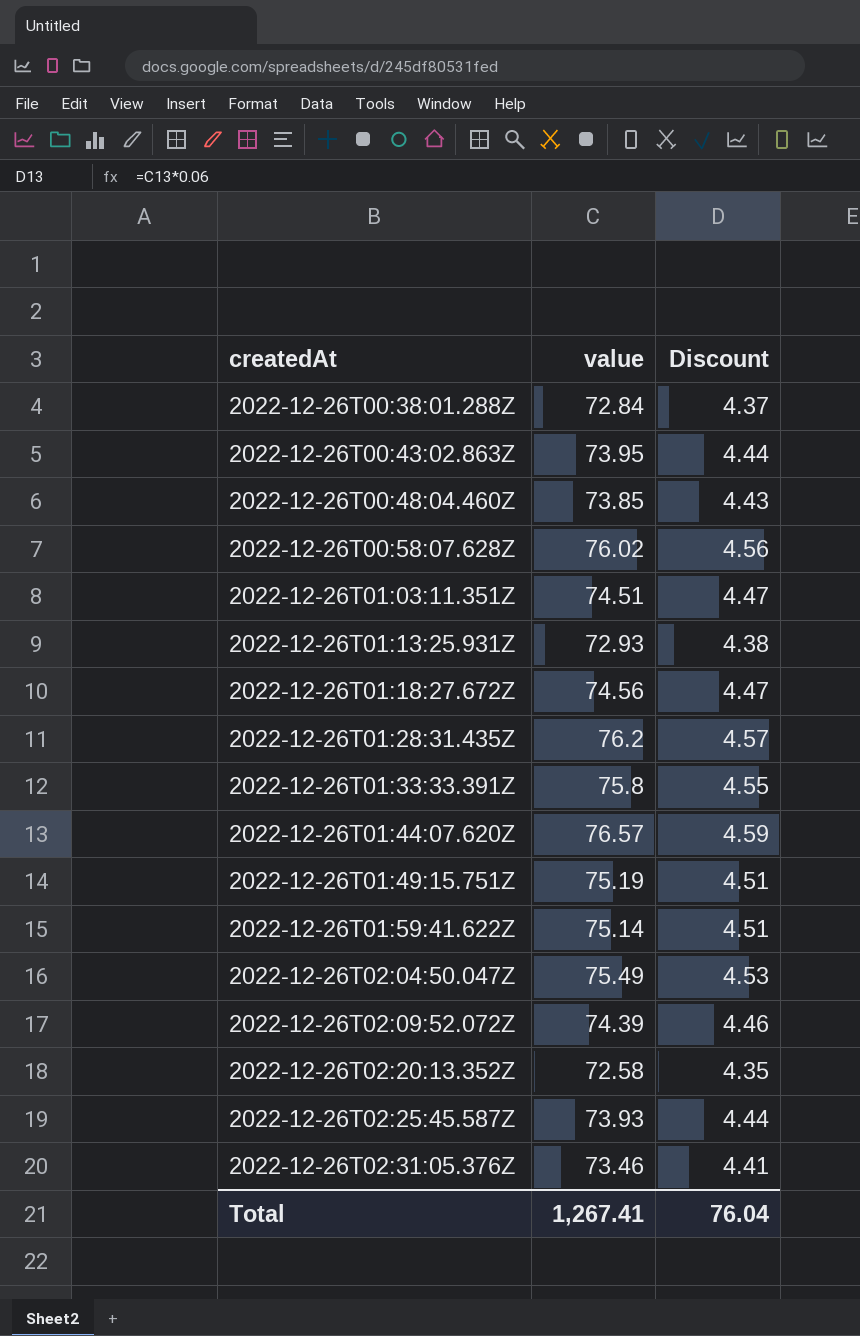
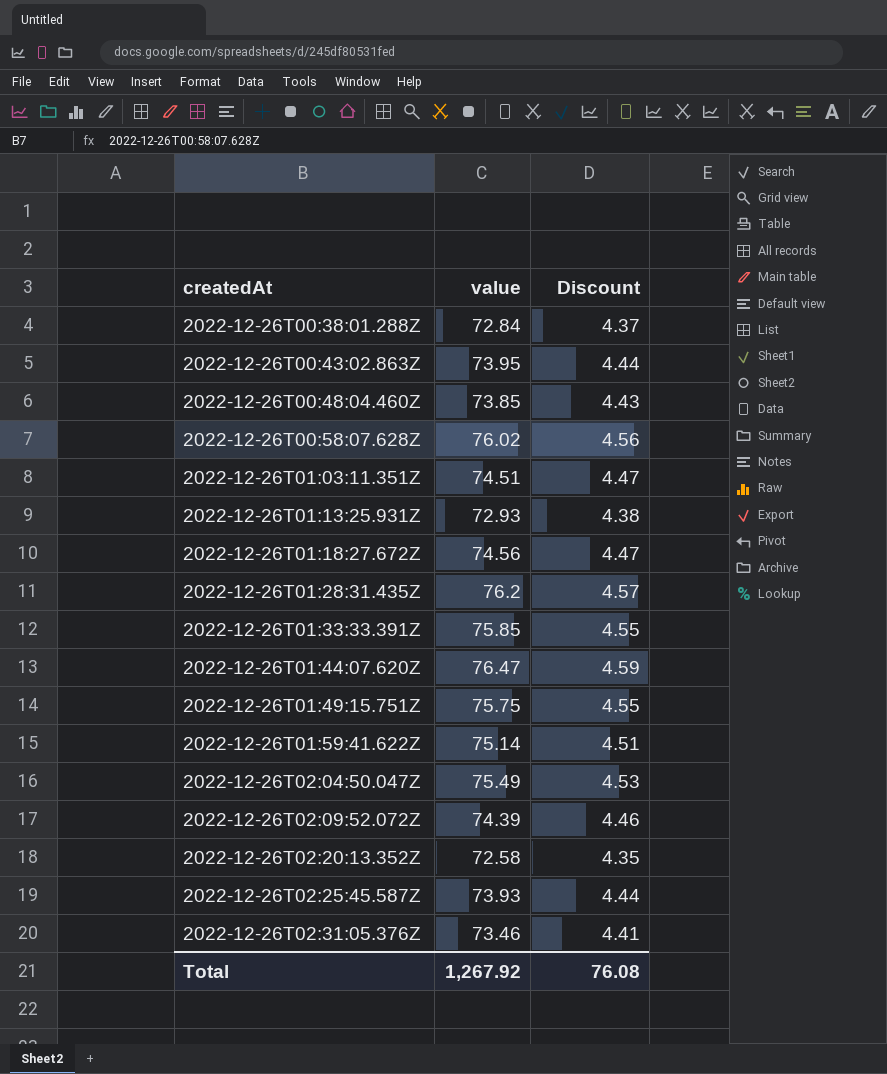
2022-12-26T01:33:33.391Z | value: 75.8 -> 75.85
2022-12-26T01:44:07.620Z | value: 76.57 -> 76.47
2022-12-26T01:49:15.751Z | value: 75.19 -> 75.75
2022-12-26T01:49:15.751Z | Discount: 4.51 -> 4.55
Total | value: 1,267.41 -> 1,267.92
Total | Discount: 76.04 -> 76.08

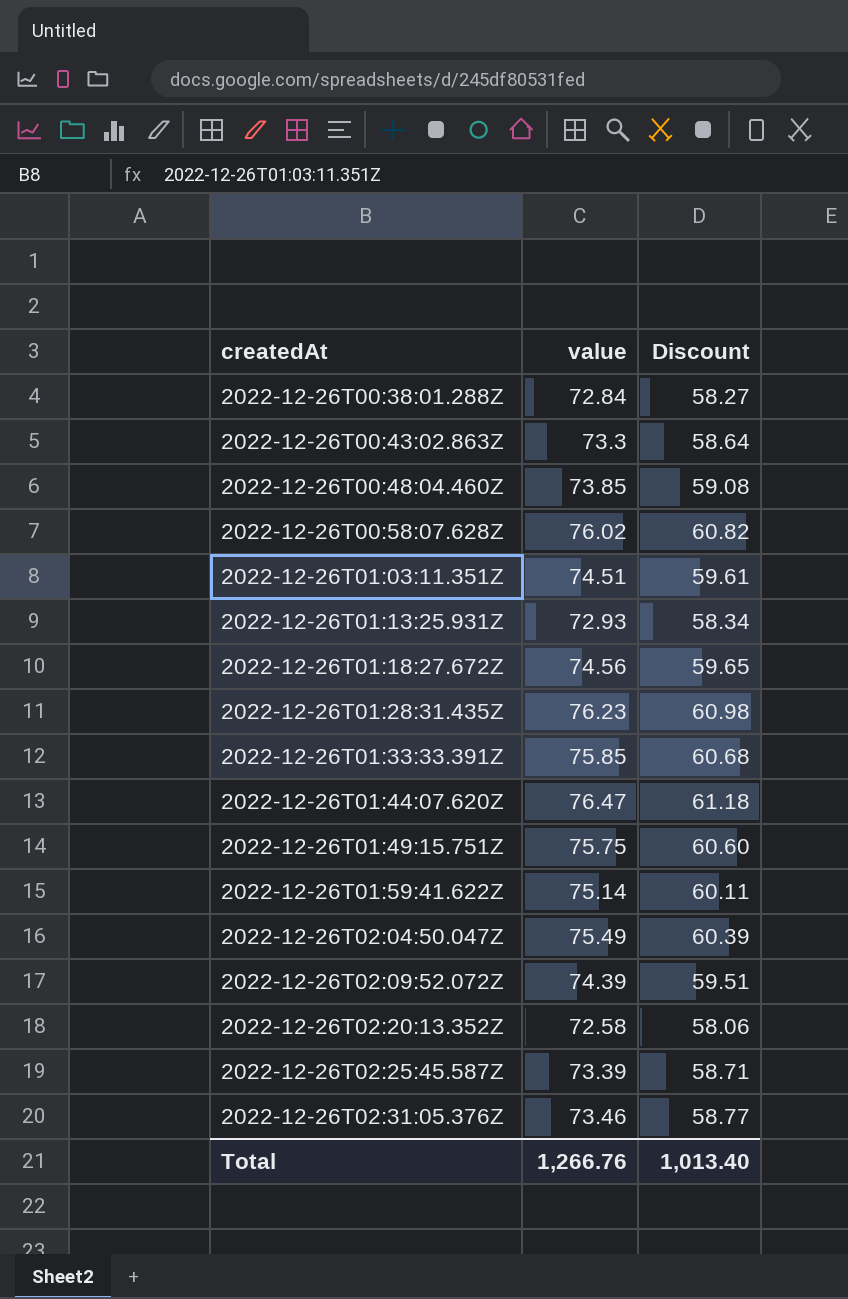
column Discount | formula: [value] * 0.06 -> [value] * 0.8
2022-12-26T00:43:02.863Z | value: 73.95 -> 73.3
2022-12-26T01:28:31.435Z | value: 76.2 -> 76.23
2022-12-26T02:25:45.587Z | value: 73.93 -> 73.39
Total | value: 1,267.92 -> 1,266.76
Total | Discount: 76.08 -> 1,013.40

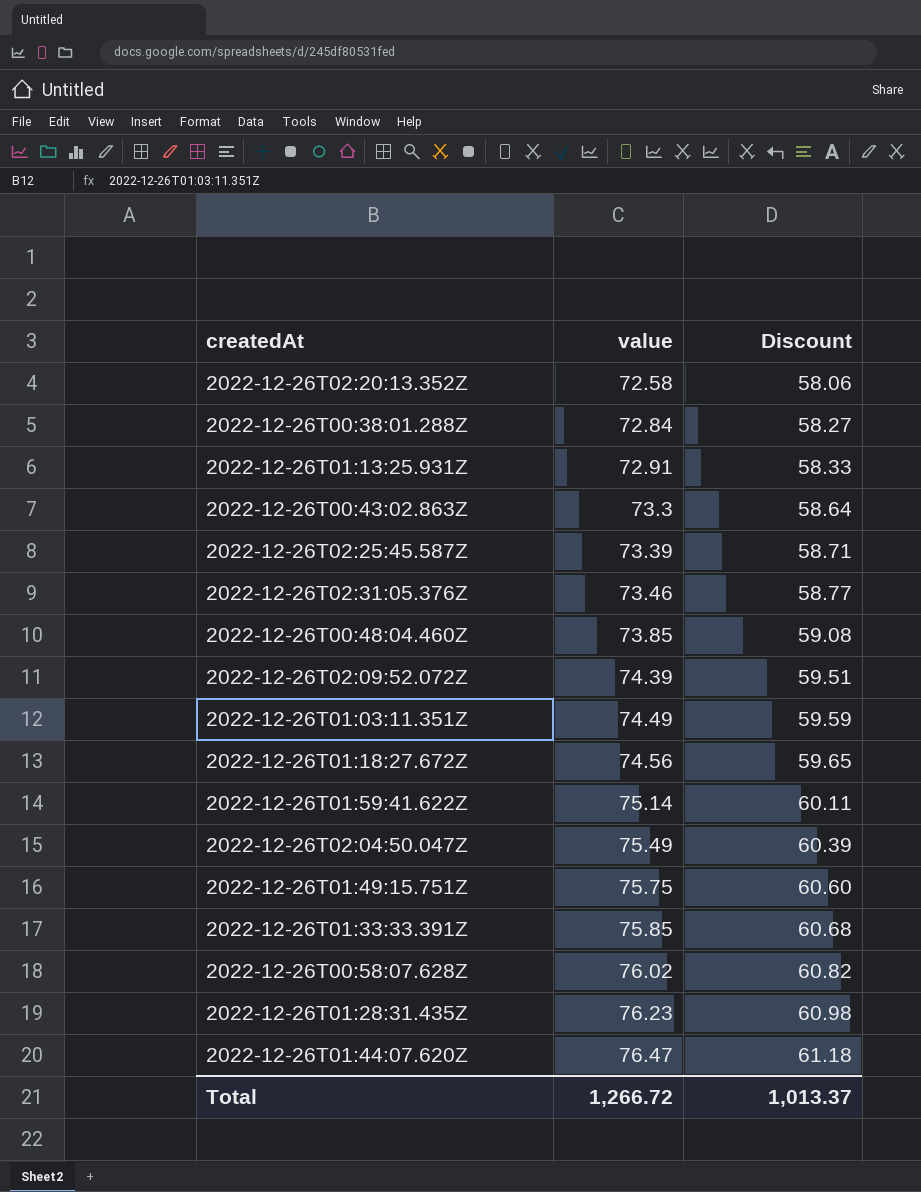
row order: createdAt ascending -> value ascending
2022-12-26T01:13:25.931Z | value: 72.93 -> 72.91
2022-12-26T01:13:25.931Z | Discount: 58.34 -> 58.33
2022-12-26T01:03:11.351Z | value: 74.51 -> 74.49
2022-12-26T01:03:11.351Z | Discount: 59.61 -> 59.59
Total | value: 1,266.76 -> 1,266.72
Total | Discount: 1,013.40 -> 1,013.37

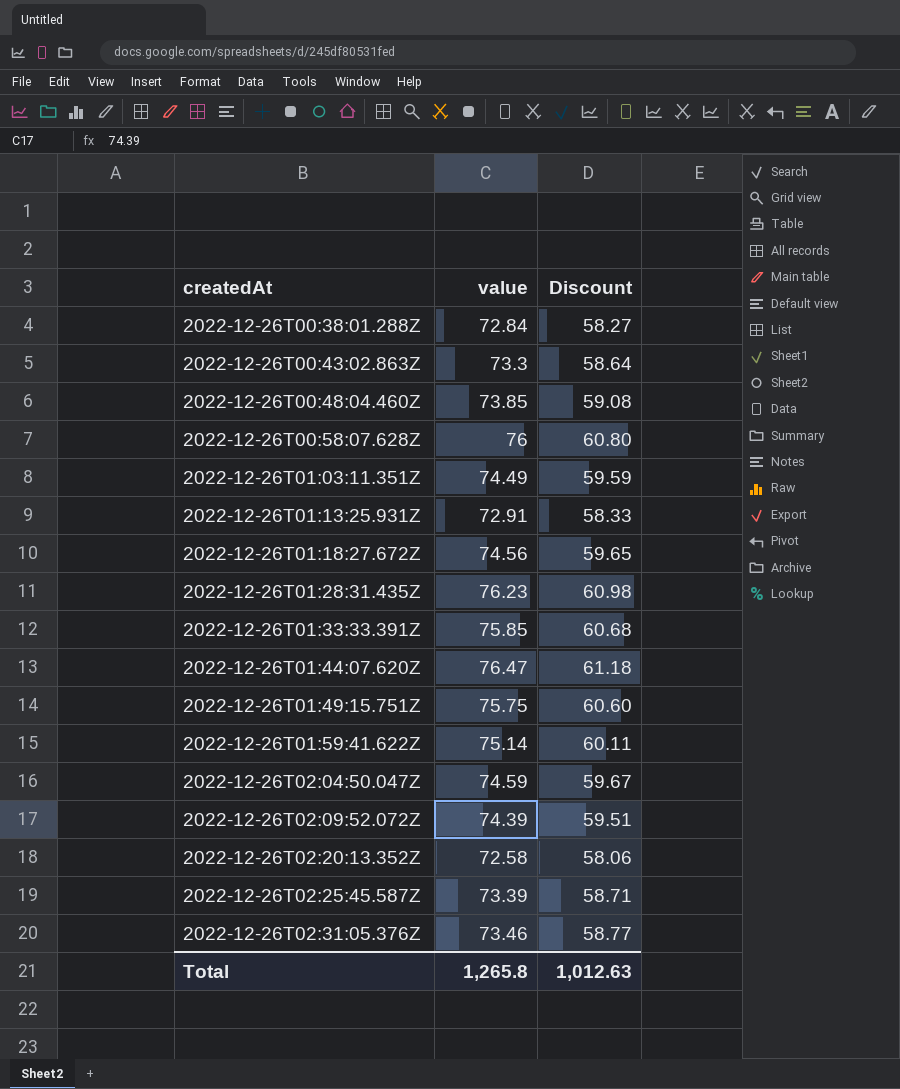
row order: value ascending -> createdAt ascending
2022-12-26T00:58:07.628Z | value: 76.02 -> 76
2022-12-26T00:58:07.628Z | Discount: 60.82 -> 60.80
2022-12-26T02:04:50.047Z | value: 75.49 -> 74.59
2022-12-26T02:04:50.047Z | Discount: 60.39 -> 59.67
Total | value: 1,266.72 -> 1,265.8
Total | Discount: 1,013.37 -> 1,012.63

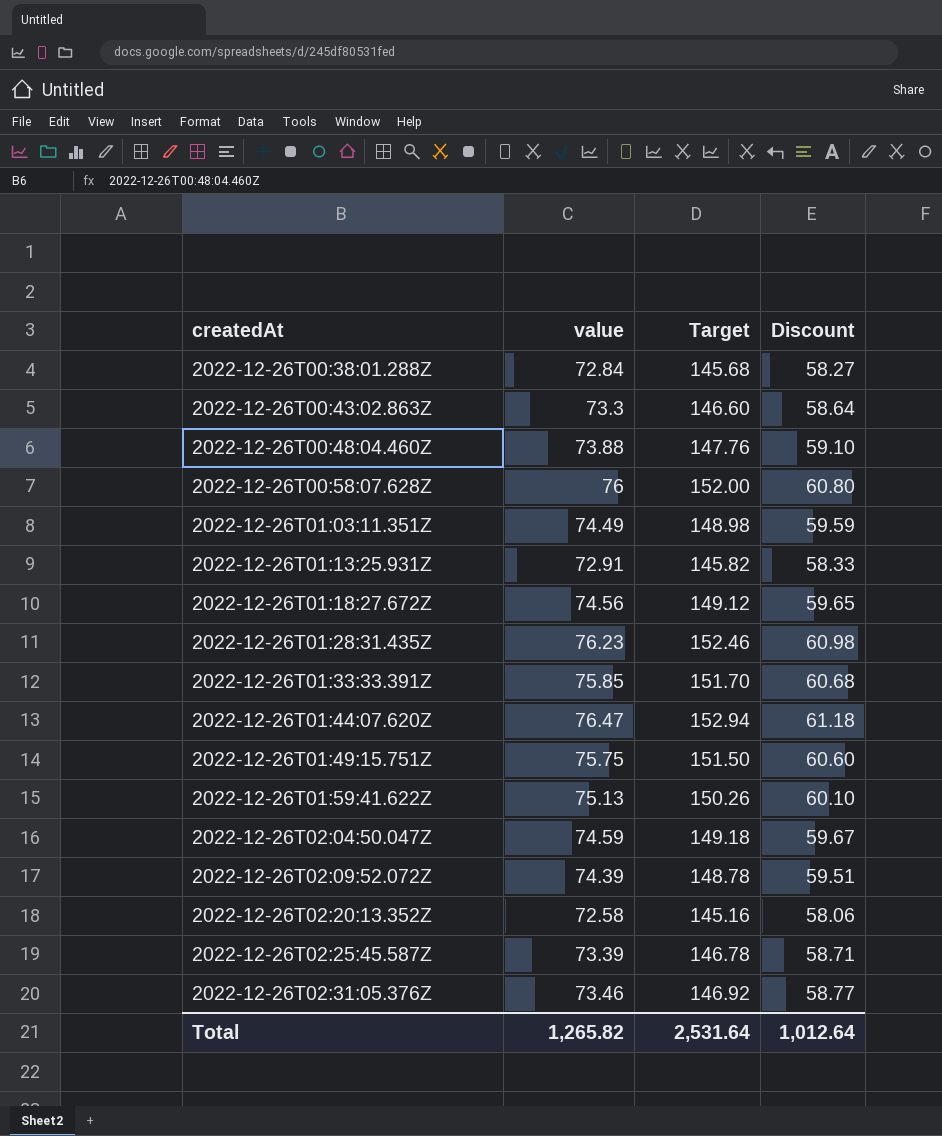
column Target | formula: none -> [value] * 2
2022-12-26T00:48:04.460Z | value: 73.85 -> 73.88
2022-12-26T00:48:04.460Z | Discount: 59.08 -> 59.10
2022-12-26T01:59:41.622Z | value: 75.14 -> 75.13
2022-12-26T01:59:41.622Z | Discount: 60.11 -> 60.10
Total | value: 1,265.8 -> 1,265.82
Total | Discount: 1,012.63 -> 1,012.64

